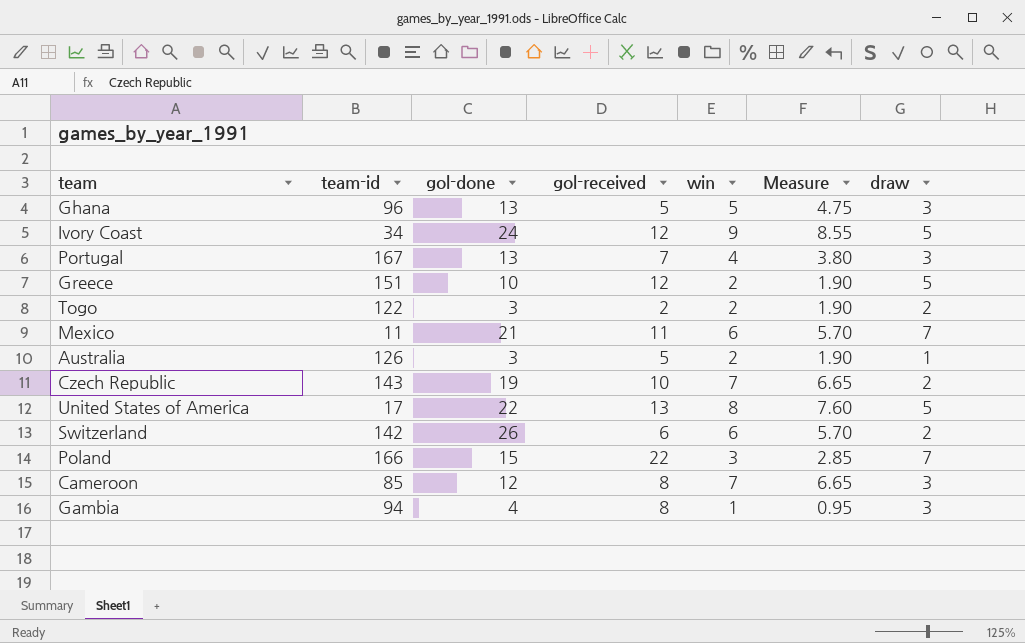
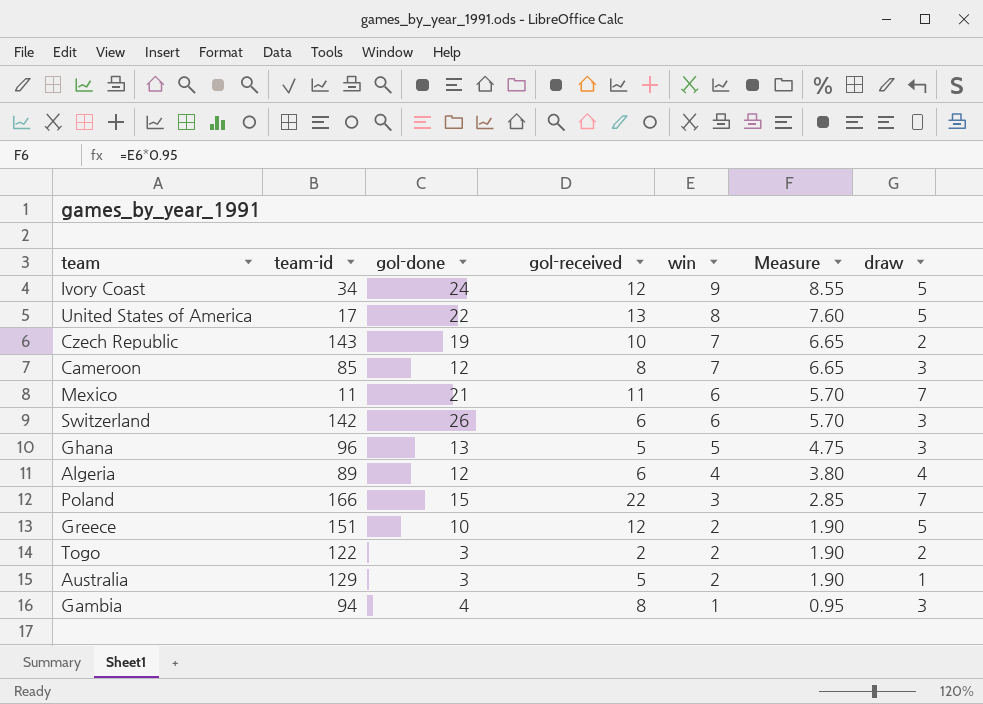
row order: none -> win descending
row Portugal: 167 | 13 | 7 | 4 | 3.80 | 3 -> none
Switzerland | draw: 2 -> 3
row Algeria: none -> 89 | 12 | 6 | 4 | 3.80 | 4
Australia | team-id: 126 -> 129

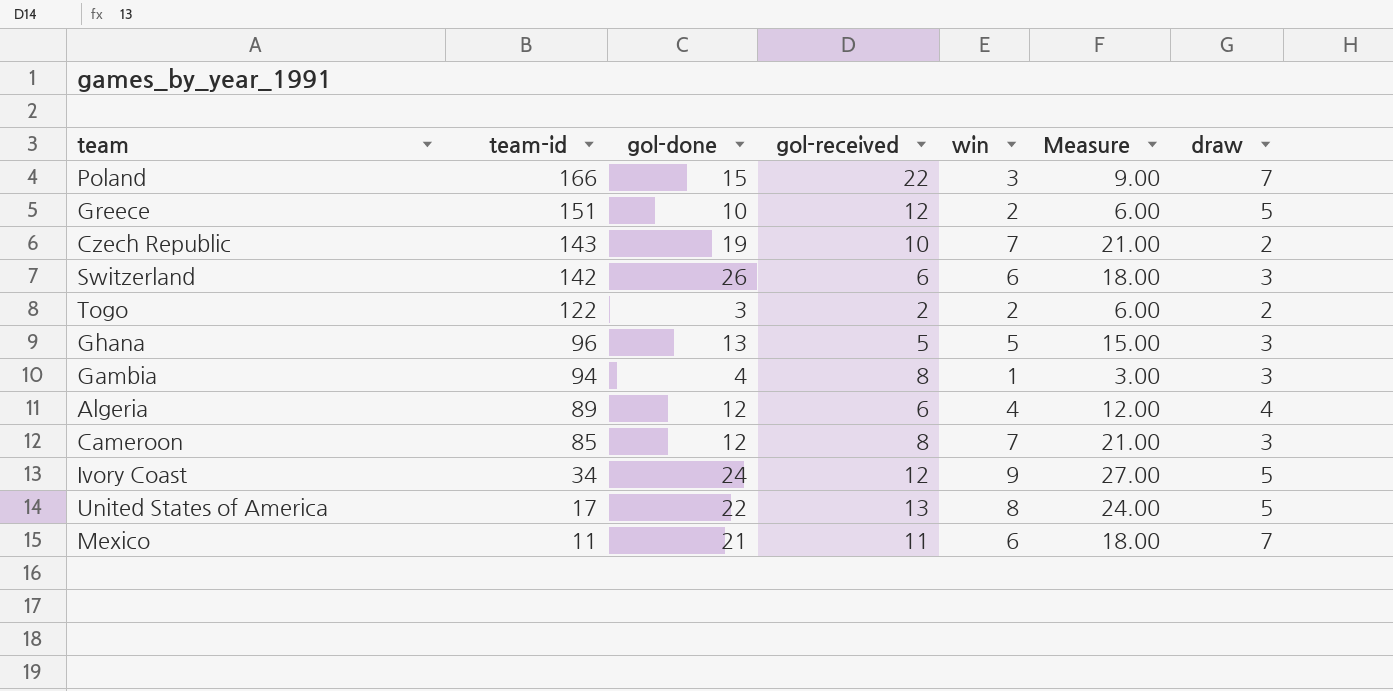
row order: win descending -> team-id descending
column Measure | formula: [win] * 0.95 -> [win] * 3
row Australia: 129 | 3 | 5 | 2 | 1.90 | 1 -> none

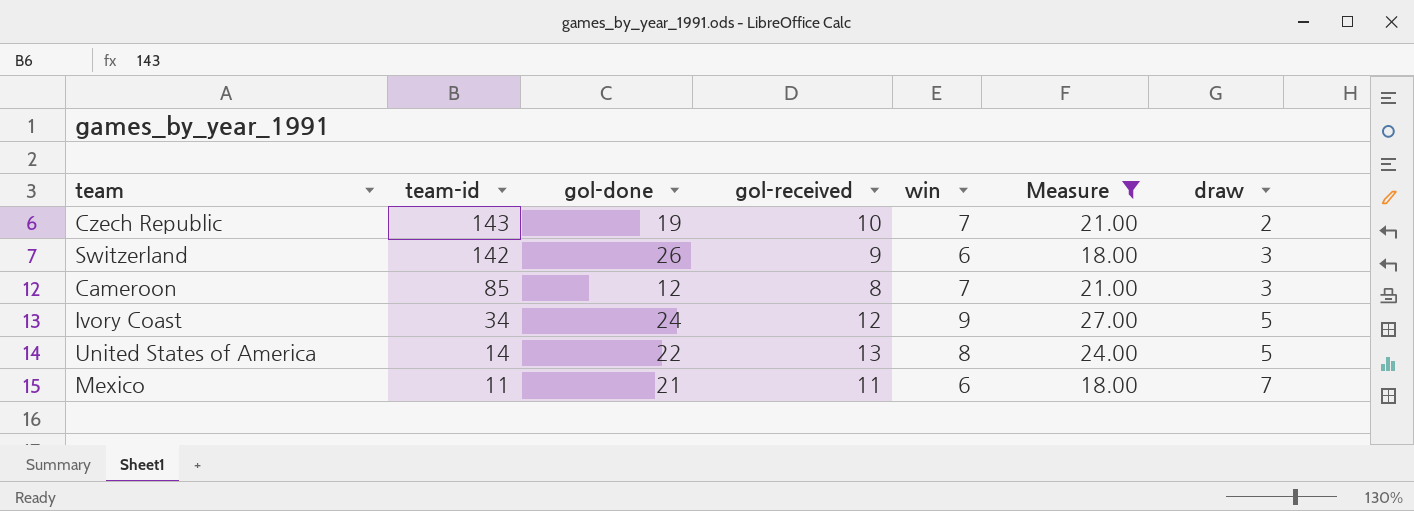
filter: none -> Measure >= 18.00
Switzerland | gol-received: 6 -> 9
United States of America | team-id: 17 -> 14

